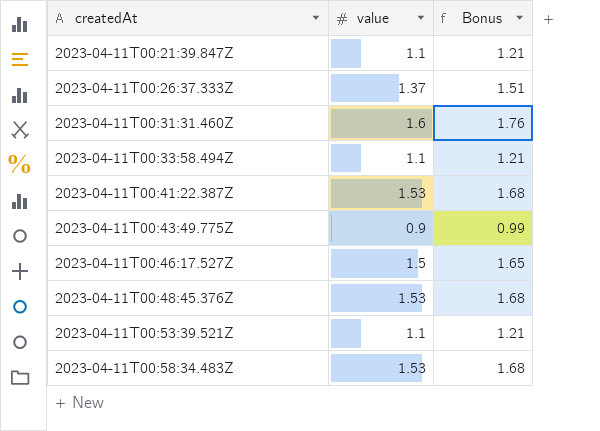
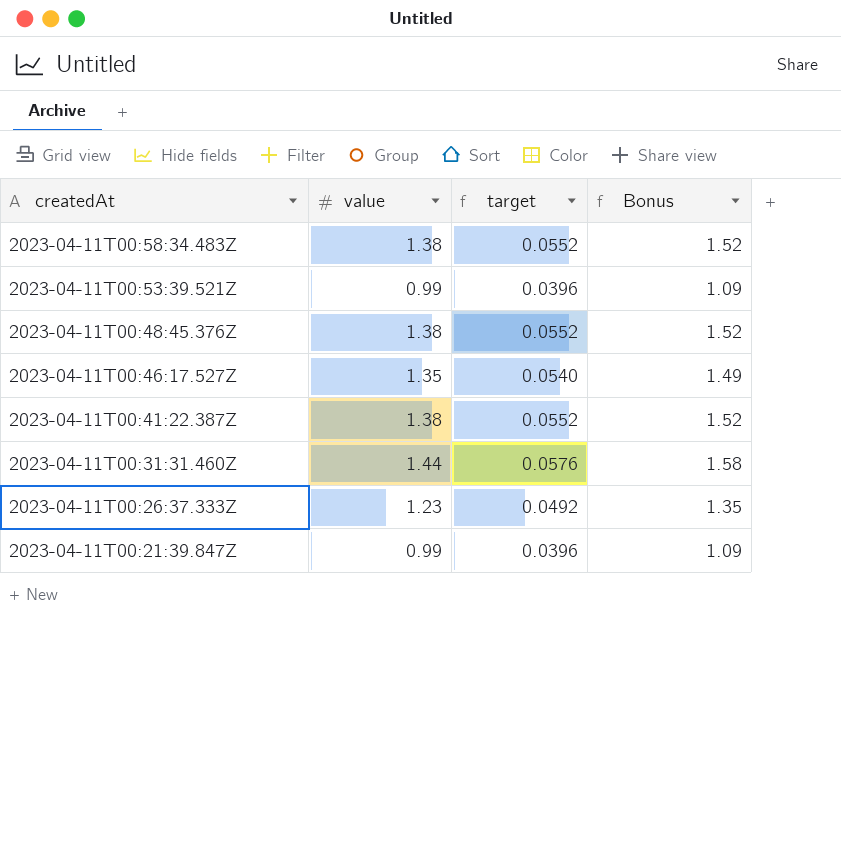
row order: createdAt ascending -> createdAt descending
column target | formula: none -> [value] * 0.04
row 2023-04-11T00:33:58.494Z: 1.1 | 1.21 -> none
row 2023-04-11T00:43:49.775Z: 0.9 | 0.99 -> none
2023-04-11T00:58:34.483Z | value: 1.53 -> 1.38
2023-04-11T00:58:34.483Z | Bonus: 1.68 -> 1.52
2023-04-11T00:53:39.521Z | value: 1.1 -> 0.99
2023-04-11T00:53:39.521Z | Bonus: 1.21 -> 1.09
2023-04-11T00:48:45.376Z | value: 1.53 -> 1.38
2023-04-11T00:48:45.376Z | Bonus: 1.68 -> 1.52
2023-04-11T00:46:17.527Z | value: 1.5 -> 1.35
2023-04-11T00:46:17.527Z | Bonus: 1.65 -> 1.49
2023-04-11T00:41:22.387Z | value: 1.53 -> 1.38
2023-04-11T00:41:22.387Z | Bonus: 1.68 -> 1.52
2023-04-11T00:31:31.460Z | value: 1.6 -> 1.44
2023-04-11T00:31:31.460Z | Bonus: 1.76 -> 1.58
2023-04-11T00:26:37.333Z | value: 1.37 -> 1.23
2023-04-11T00:26:37.333Z | Bonus: 1.51 -> 1.35
2023-04-11T00:21:39.847Z | value: 1.1 -> 0.99
2023-04-11T00:21:39.847Z | Bonus: 1.21 -> 1.09

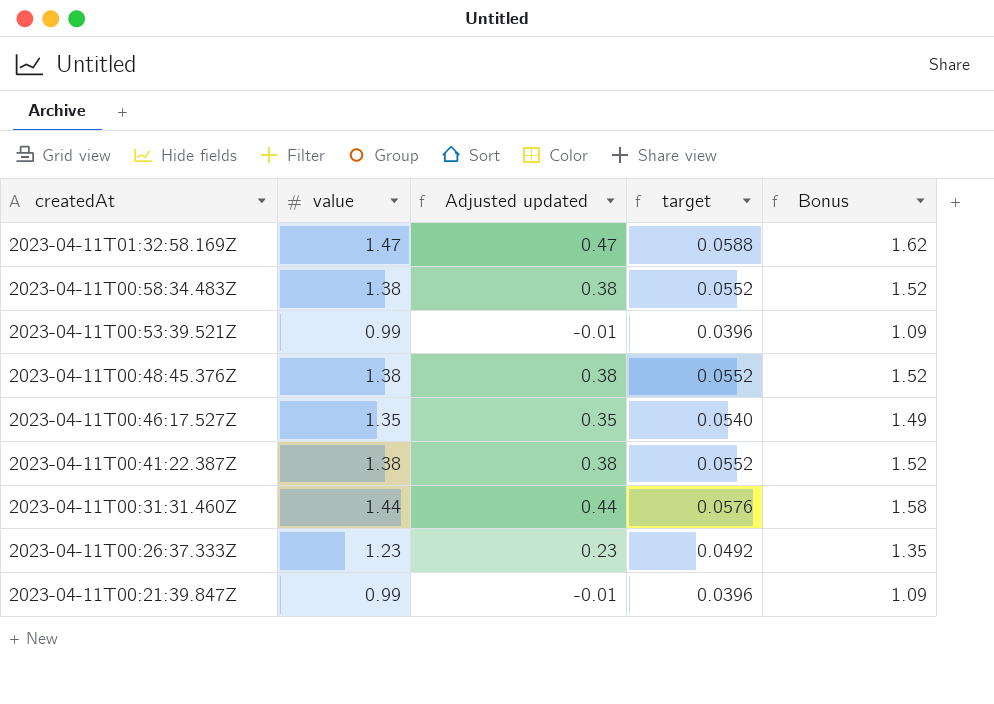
column Adjusted updated | formula: none -> [value] - 1
row 2023-04-11T01:32:58.169Z: none -> 1.47 | 0.47 | 0.0588 | 1.62

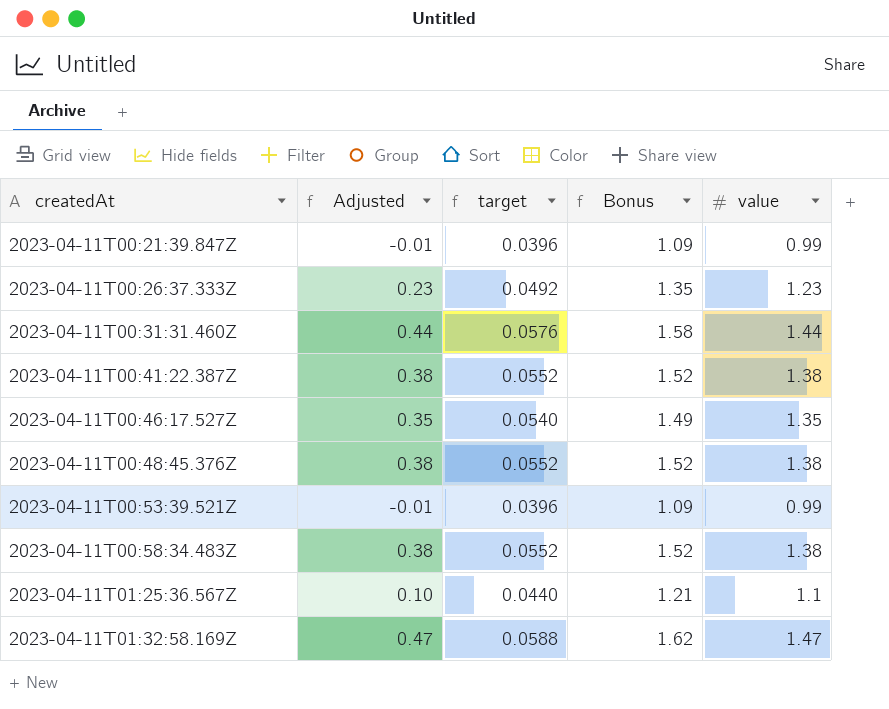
row order: createdAt descending -> createdAt ascending
column name: Adjusted updated -> Adjusted
column value | position: 2 -> 5
row 2023-04-11T01:25:36.567Z: none -> 0.10 | 0.0440 | 1.21 | 1.1

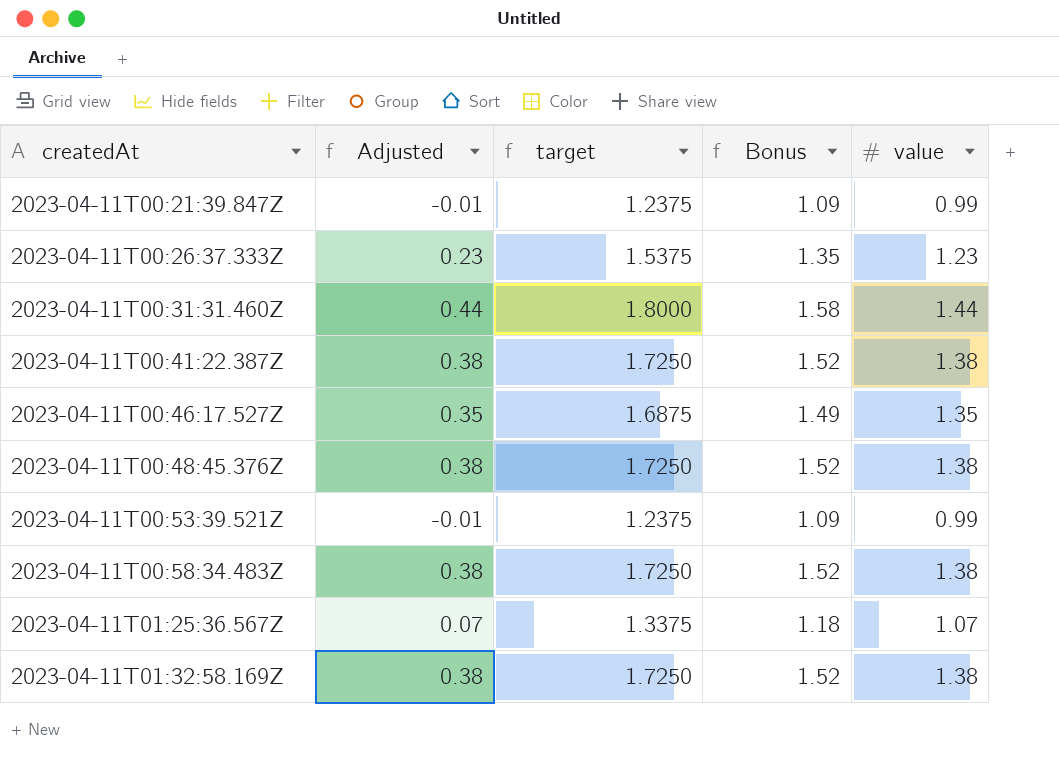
column target | formula: [value] * 0.04 -> [value] * 1.25
2023-04-11T01:25:36.567Z | Adjusted: 0.10 -> 0.07
2023-04-11T01:25:36.567Z | Bonus: 1.21 -> 1.18
2023-04-11T01:25:36.567Z | value: 1.1 -> 1.07
2023-04-11T01:32:58.169Z | Adjusted: 0.47 -> 0.38
2023-04-11T01:32:58.169Z | Bonus: 1.62 -> 1.52
2023-04-11T01:32:58.169Z | value: 1.47 -> 1.38

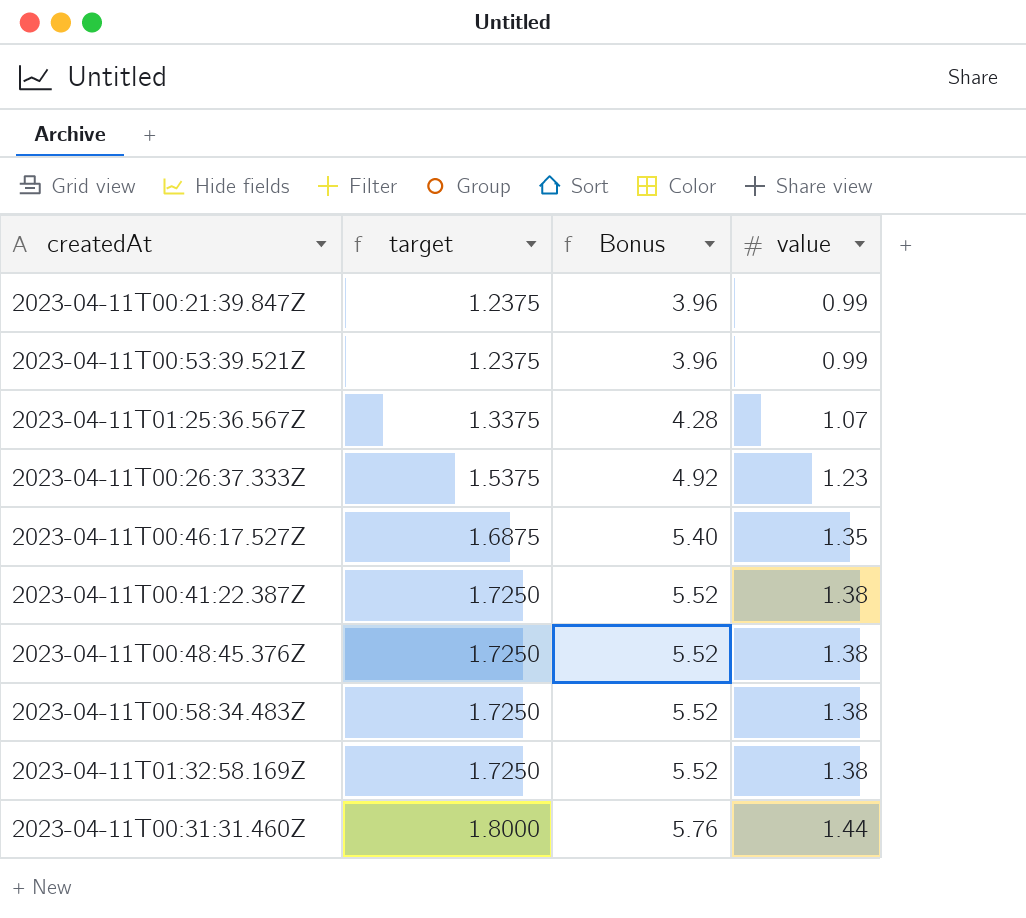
row order: createdAt ascending -> target ascending
column Adjusted | formula: [value] - 1 -> none
column Bonus | formula: [value] * 1.1 -> [value] * 4

